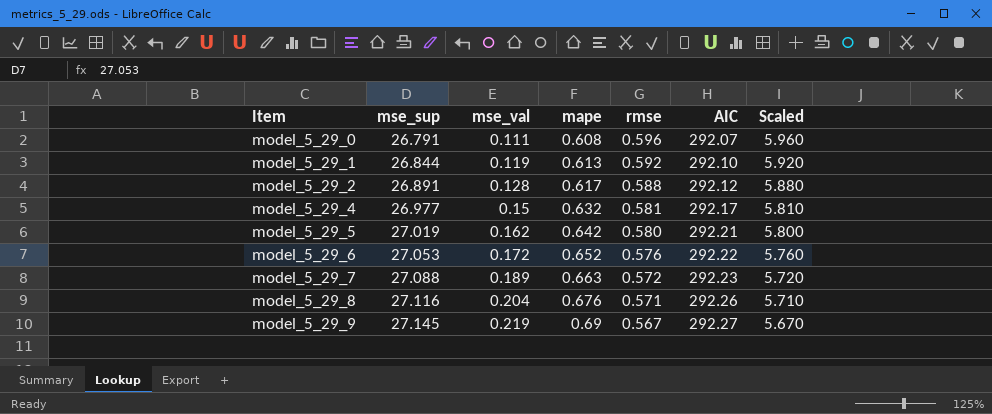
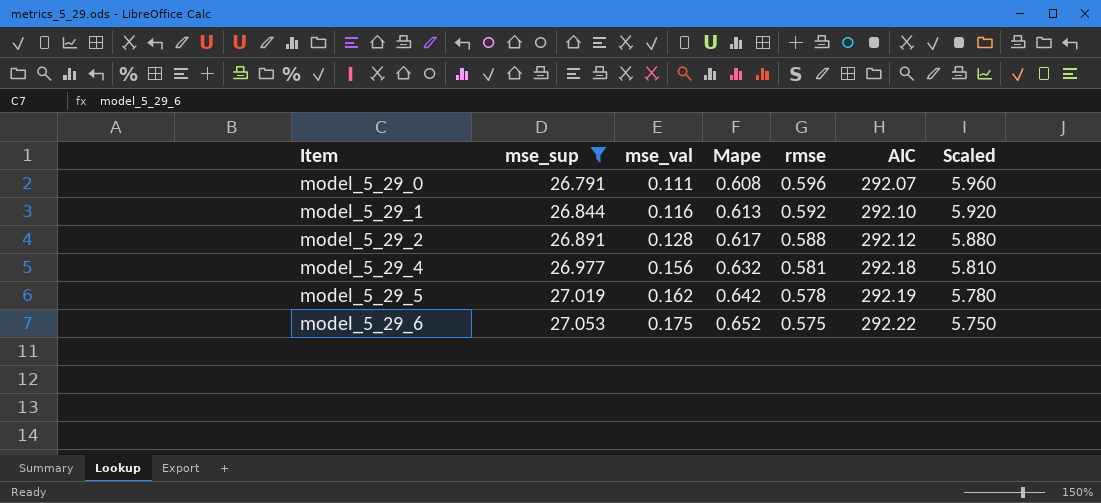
filter: none -> mse_sup <= 27.053
column name: mape -> Mape
model_5_29_1 | mse_val: 0.119 -> 0.116
model_5_29_4 | mse_val: 0.15 -> 0.156
model_5_29_4 | AIC: 292.17 -> 292.18
model_5_29_5 | rmse: 0.580 -> 0.578
model_5_29_5 | AIC: 292.21 -> 292.19
model_5_29_5 | Scaled: 5.800 -> 5.780
model_5_29_6 | mse_val: 0.172 -> 0.175
model_5_29_6 | rmse: 0.576 -> 0.575
model_5_29_6 | Scaled: 5.760 -> 5.750

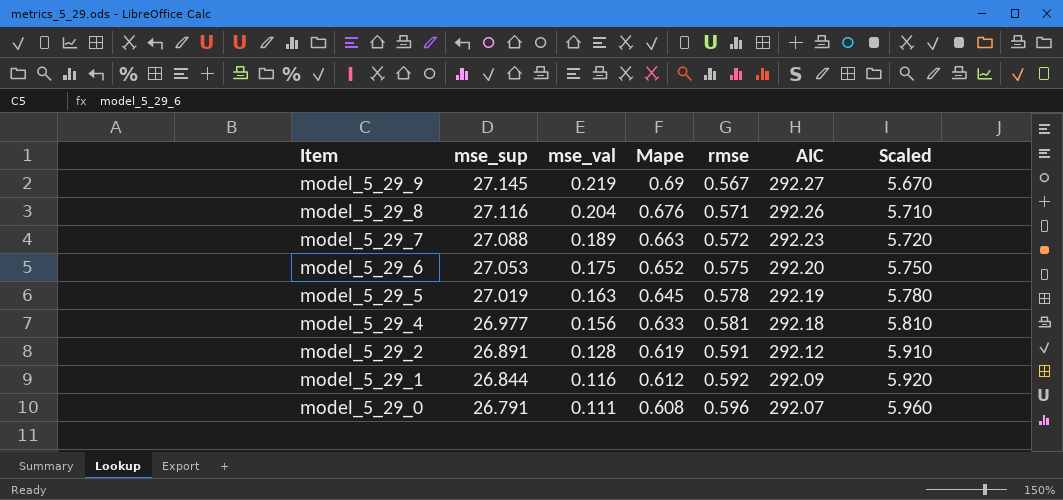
filter: mse_sup <= 27.053 -> none
row order: Item ascending -> Item descending
model_5_29_6 | AIC: 292.22 -> 292.20
model_5_29_5 | mse_val: 0.162 -> 0.163
model_5_29_5 | Mape: 0.642 -> 0.645
model_5_29_4 | Mape: 0.632 -> 0.633
model_5_29_2 | Mape: 0.617 -> 0.619
model_5_29_2 | rmse: 0.588 -> 0.591
model_5_29_2 | Scaled: 5.880 -> 5.910
model_5_29_1 | Mape: 0.613 -> 0.612
model_5_29_1 | AIC: 292.10 -> 292.09

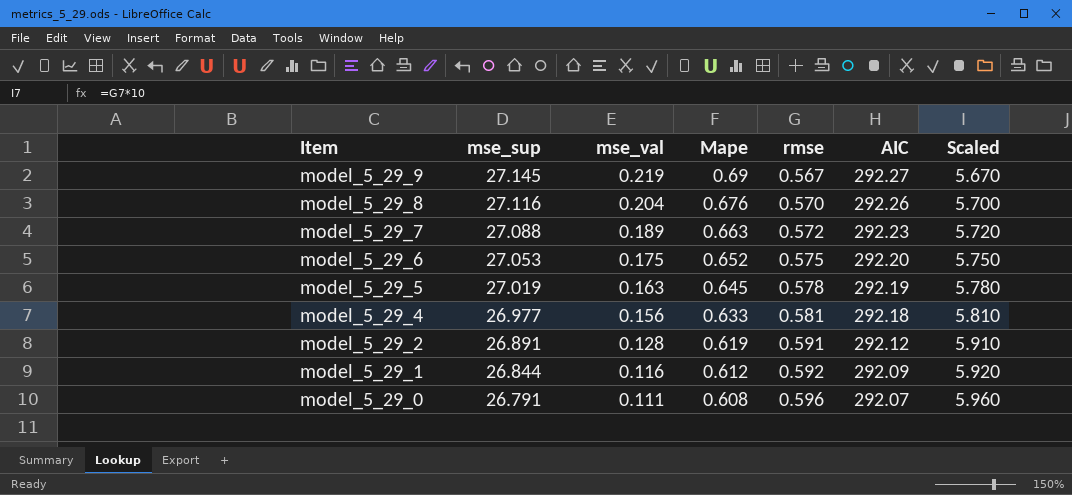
model_5_29_8 | rmse: 0.571 -> 0.570
model_5_29_8 | Scaled: 5.710 -> 5.700

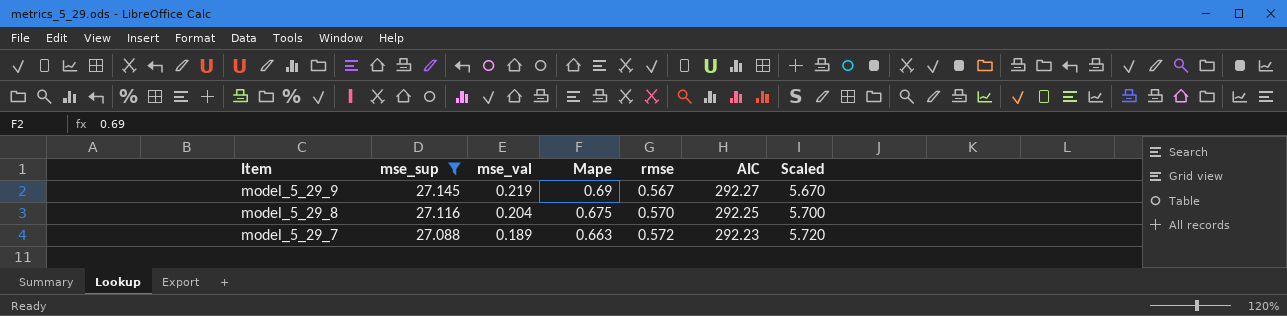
filter: none -> mse_sup >= 27.088
model_5_29_8 | Mape: 0.676 -> 0.675
model_5_29_8 | AIC: 292.26 -> 292.25

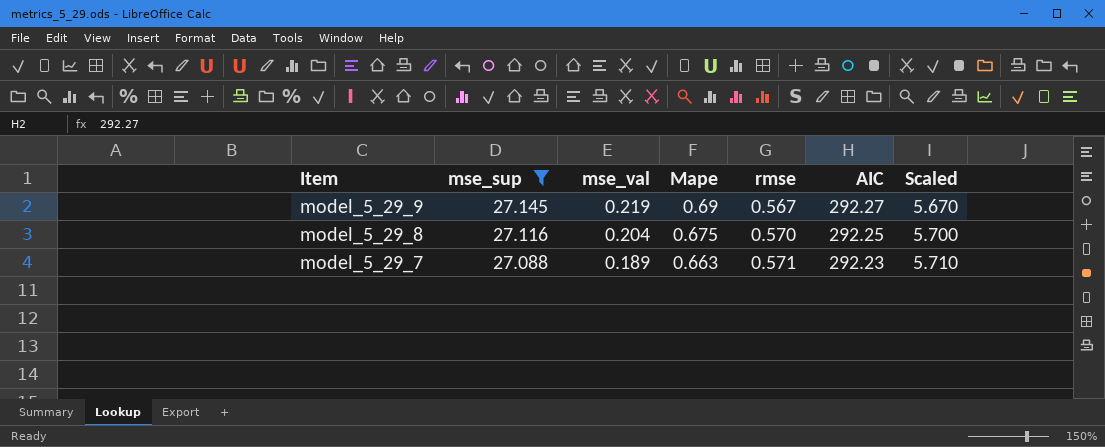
model_5_29_7 | rmse: 0.572 -> 0.571
model_5_29_7 | Scaled: 5.720 -> 5.710

